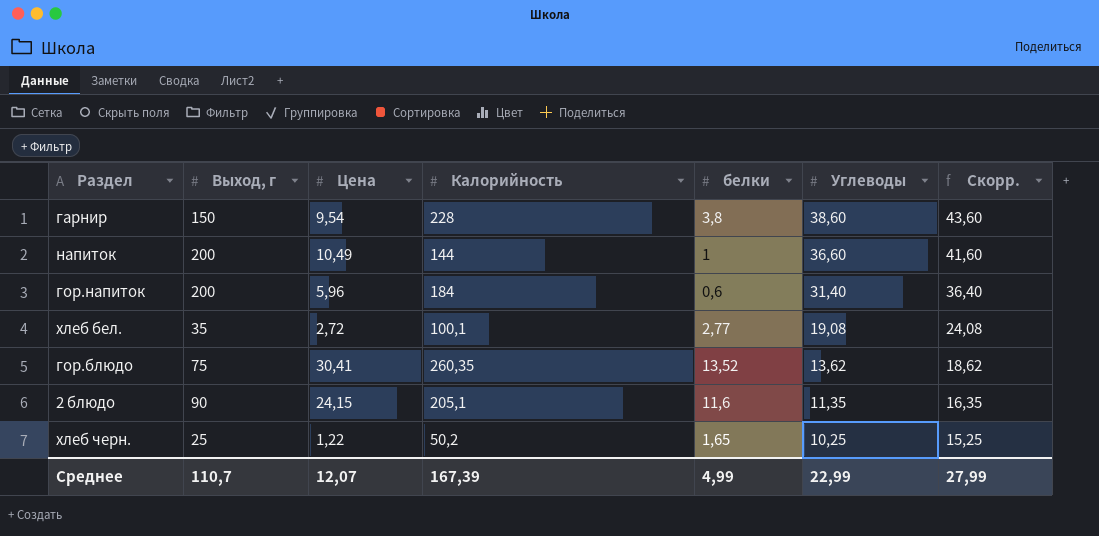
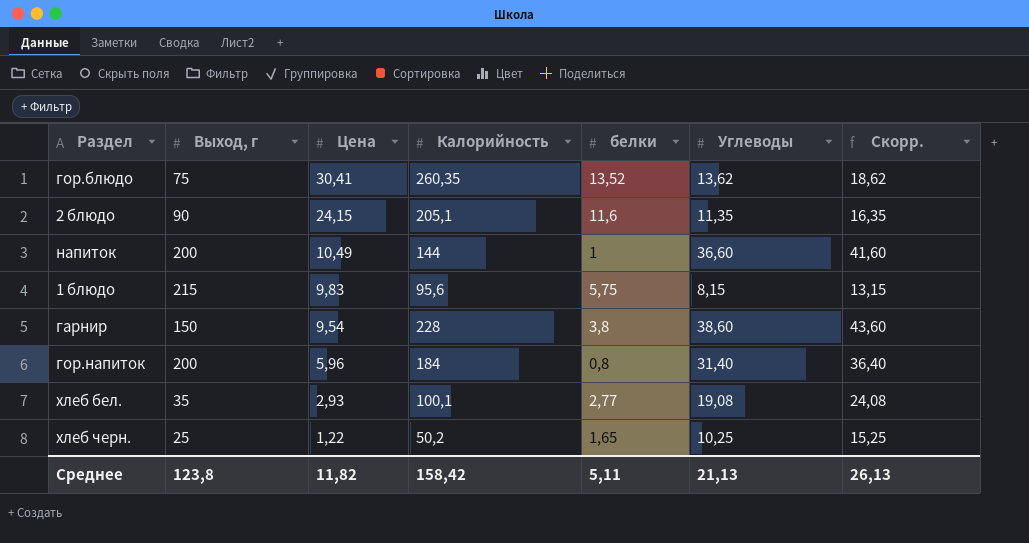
row order: Углеводы descending -> Цена descending
row 1 блюдо: none -> 215 | 9,83 | 95,6 | 5,75 | 8,15 | 13,15
гор.напиток | белки: 0,6 -> 0,8
хлеб бел. | Цена: 2,72 -> 2,93
Среднее | Выход, г: 110,7 -> 123,8
Среднее | Цена: 12,07 -> 11,82
Среднее | Калорийность: 167,39 -> 158,42
Среднее | белки: 4,99 -> 5,11
Среднее | Углеводы: 22,99 -> 21,13
Среднее | Скорр.: 27,99 -> 26,13

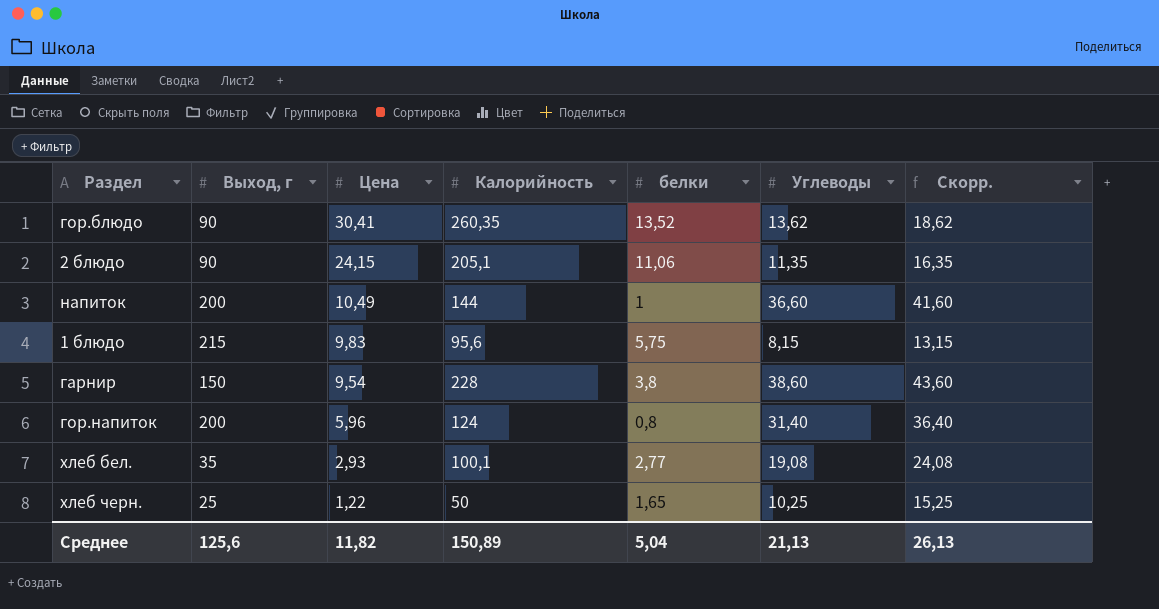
гор.блюдо | Выход, г: 75 -> 90
2 блюдо | белки: 11,6 -> 11,06
гор.напиток | Калорийность: 184 -> 124
хлеб черн. | Калорийность: 50,2 -> 50
Среднее | Выход, г: 123,8 -> 125,6
Среднее | Калорийность: 158,42 -> 150,89
Среднее | белки: 5,11 -> 5,04

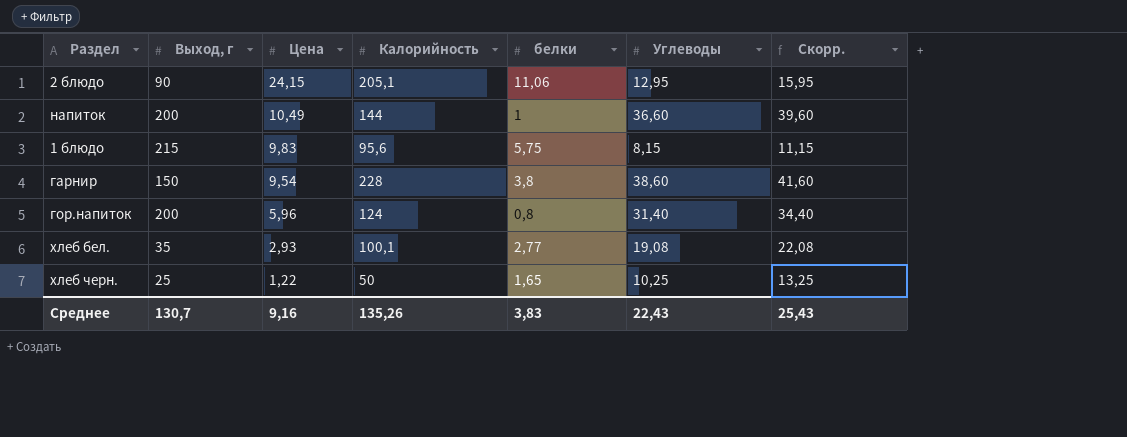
column Скорр. | formula: [Углеводы] + 5 -> [Углеводы] + 3
row гор.блюдо: 90 | 30,41 | 260,35 | 13,52 | 13,62 | 18,62 -> none
2 блюдо | Углеводы: 11,35 -> 12,95
Среднее | Выход, г: 125,6 -> 130,7
Среднее | Цена: 11,82 -> 9,16
Среднее | Калорийность: 150,89 -> 135,26
Среднее | белки: 5,04 -> 3,83
Среднее | Углеводы: 21,13 -> 22,43
Среднее | Скорр.: 26,13 -> 25,43

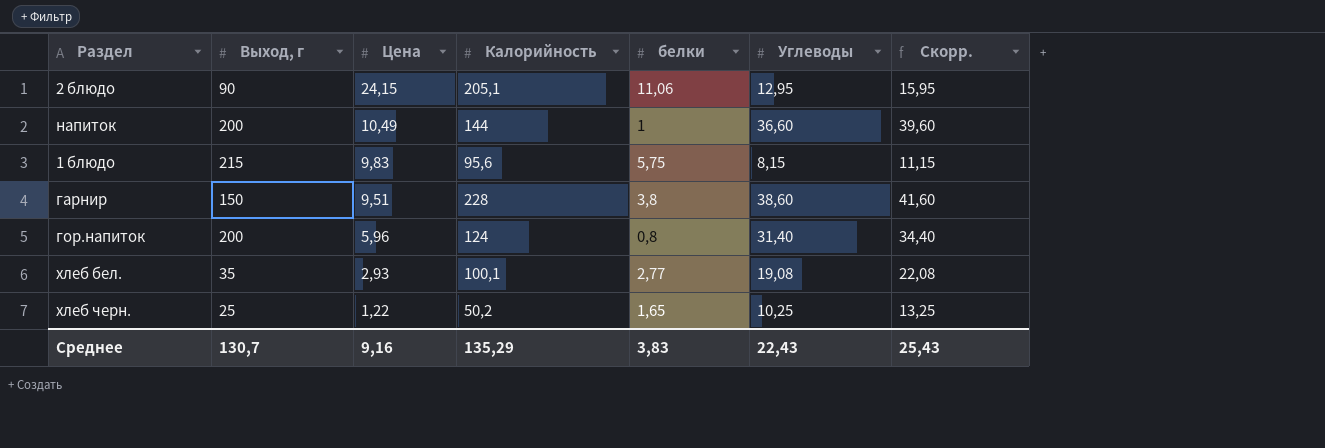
гарнир | Цена: 9,54 -> 9,51
хлеб черн. | Калорийность: 50 -> 50,2
Среднее | Калорийность: 135,26 -> 135,29

